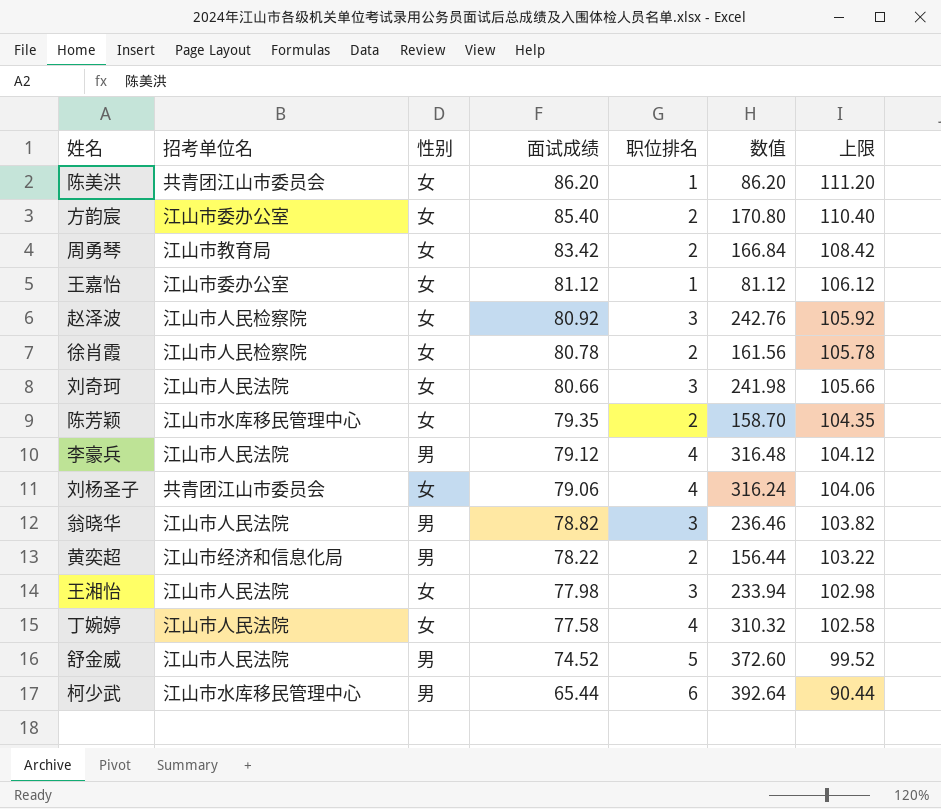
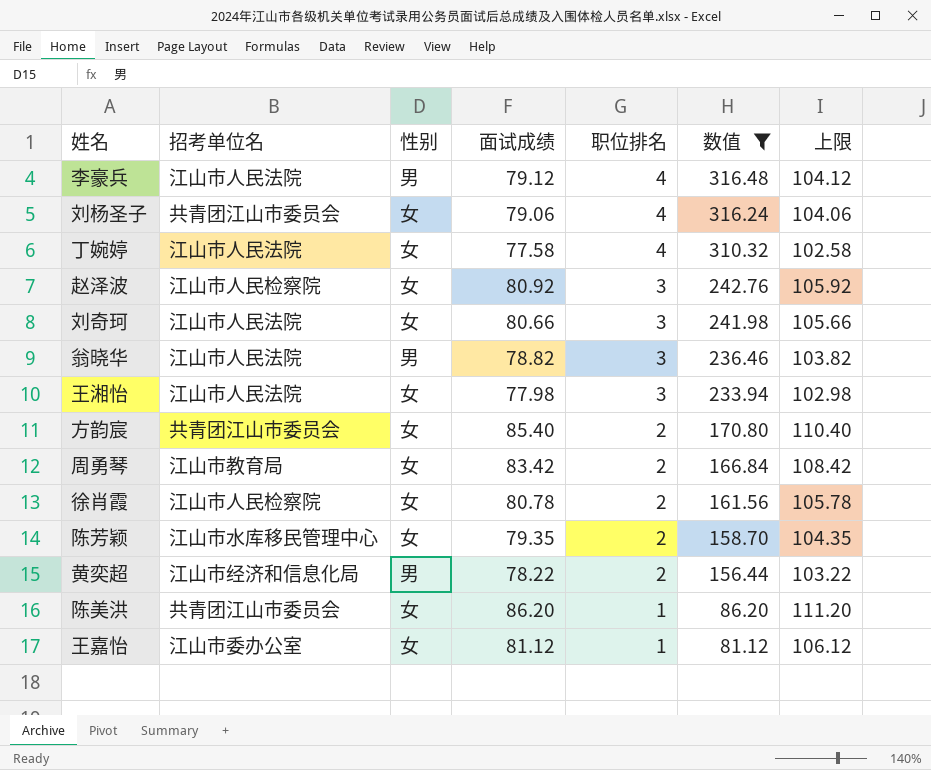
filter: none -> 数值 <= 316.48
row order: 面试成绩 descending -> 职位排名 descending
方韵宸 | 招考单位名: 江山市委办公室 -> 共青团江山市委员会

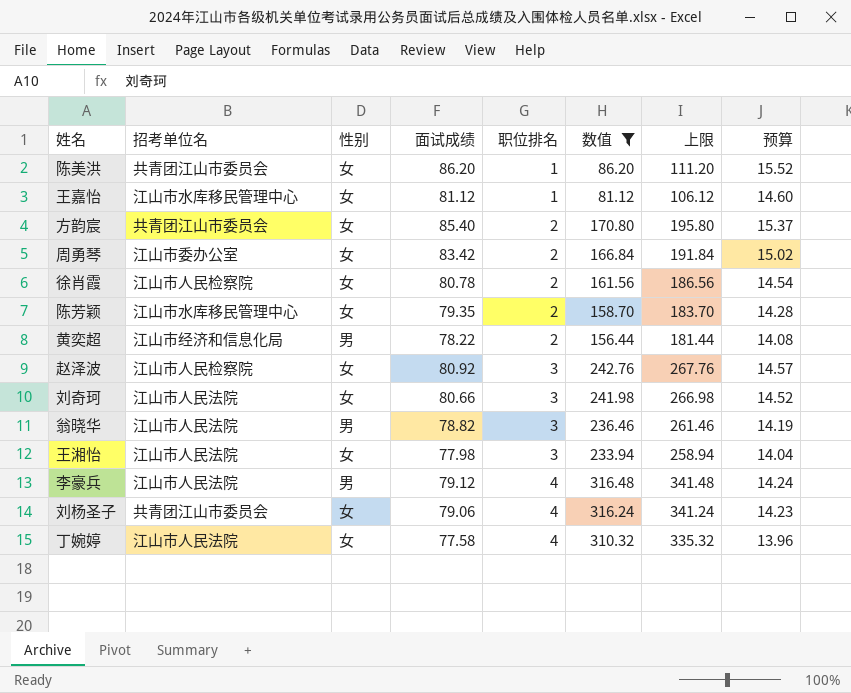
row order: 职位排名 descending -> 职位排名 ascending
column 上限 | formula: [面试成绩] + 25 -> [数值] + 25
column 预算 | formula: none -> [面试成绩] * 0.18
王嘉怡 | 招考单位名: 江山市委办公室 -> 江山市水库移民管理中心
周勇琴 | 招考单位名: 江山市教育局 -> 江山市委办公室

